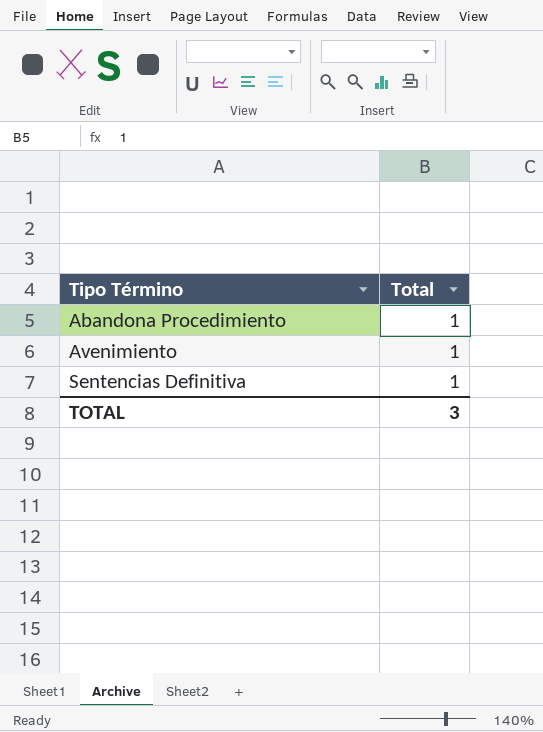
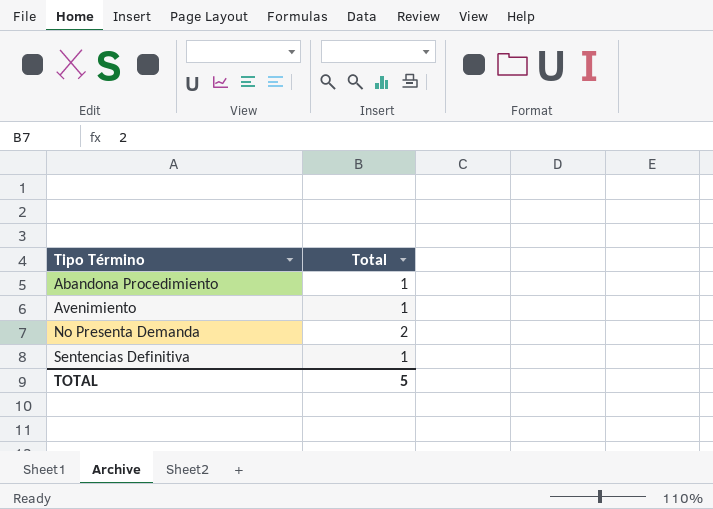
row No Presenta Demanda: none -> 2
TOTAL | Total: 3 -> 5

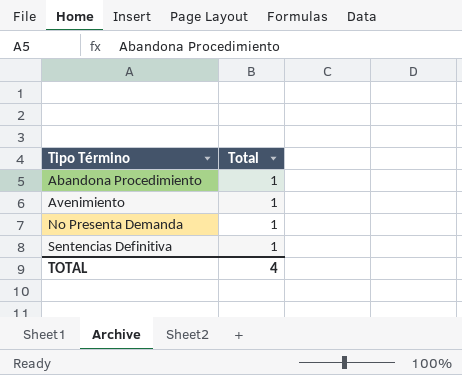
No Presenta Demanda | Total: 2 -> 1
TOTAL | Total: 5 -> 4

